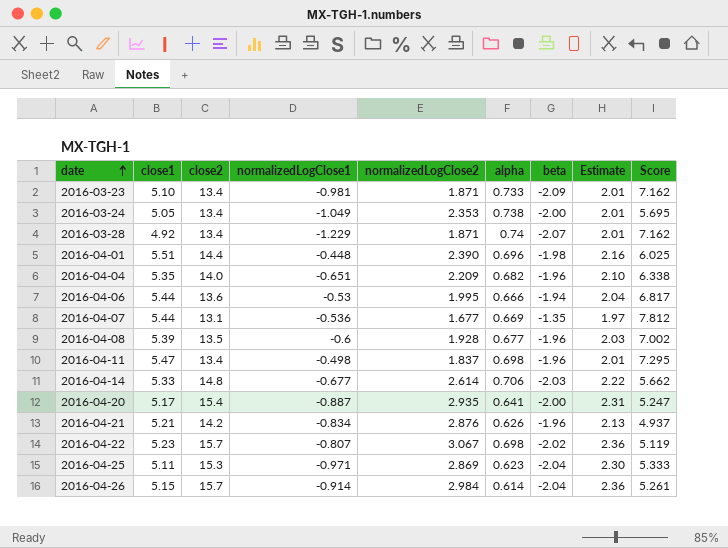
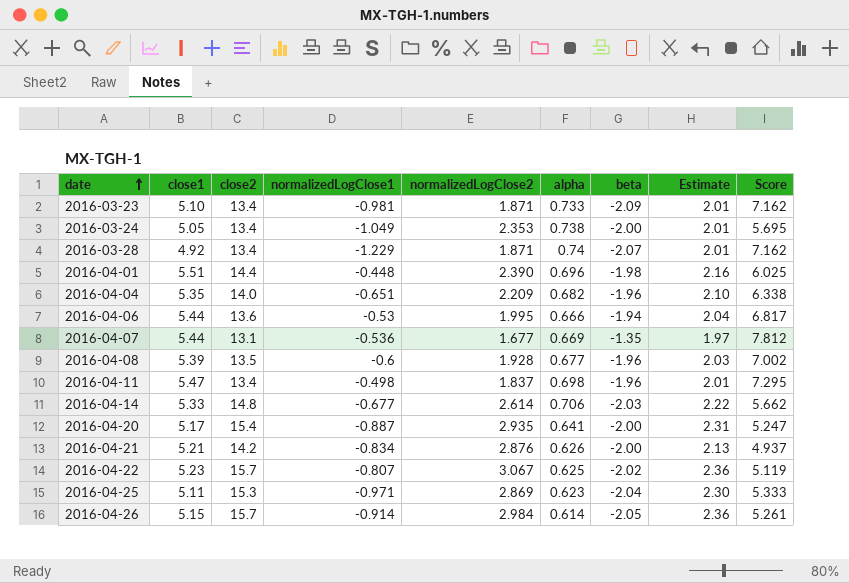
2016-04-21 | beta: -1.96 -> -2.00
2016-04-22 | alpha: 0.698 -> 0.625
2016-04-26 | beta: -2.04 -> -2.05

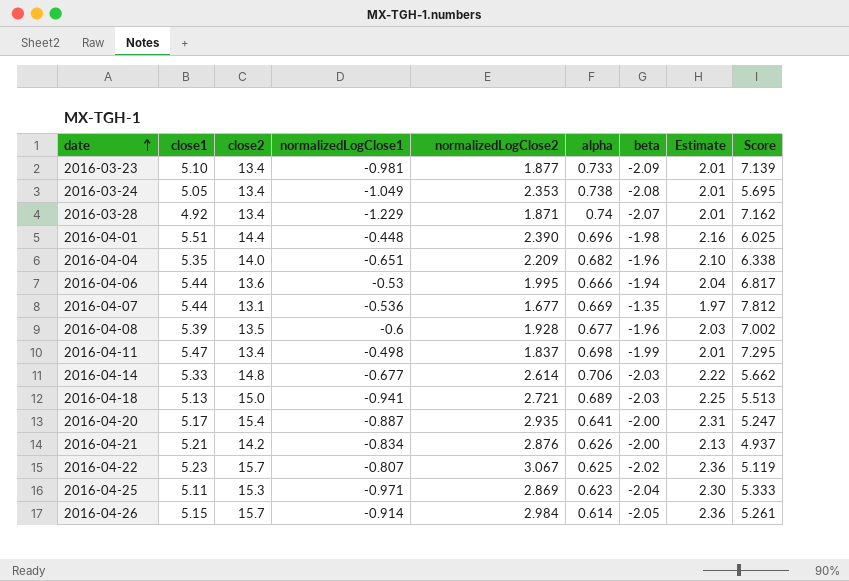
2016-03-23 | normalizedLogClose2: 1.871 -> 1.877
2016-03-23 | Score: 7.162 -> 7.139
2016-03-24 | beta: -2.00 -> -2.08
2016-04-11 | beta: -1.96 -> -1.99
row 2016-04-18: none -> 5.13 | 15.0 | -0.941 | 2.721 | 0.689 | -2.03 | 2.25 | 5.513

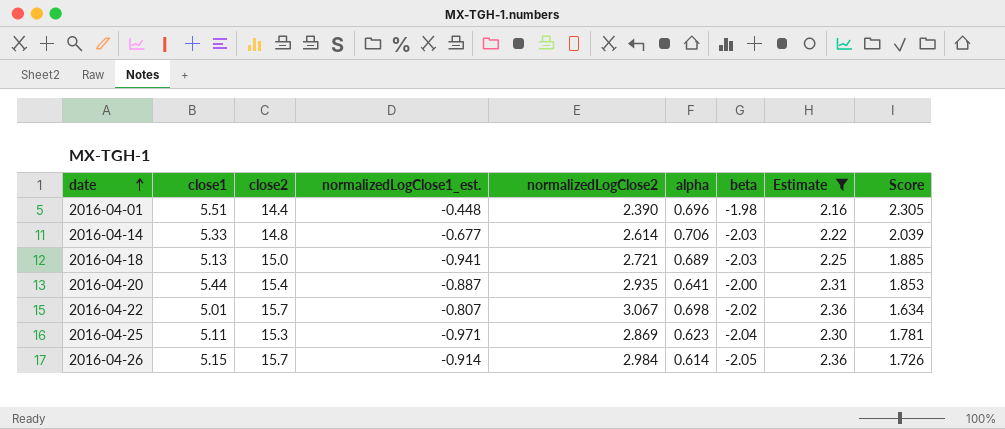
filter: none -> Estimate >= 2.16
column name: normalizedLogClose1 -> normalizedLogClose1_est.
column Score | formula: [close2] / [normalizedLogClose2] -> [close1] / [normalizedLogClose2]
2016-04-20 | close1: 5.17 -> 5.44
2016-04-22 | close1: 5.23 -> 5.01
2016-04-22 | alpha: 0.625 -> 0.698

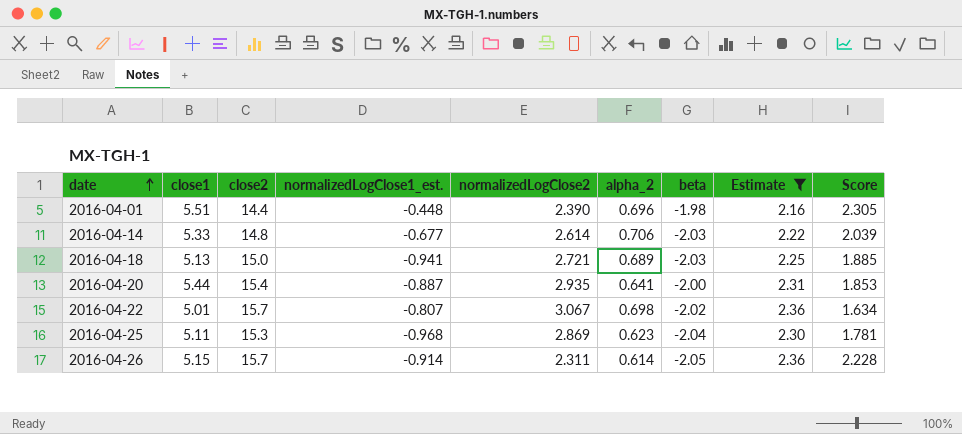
column name: alpha -> alpha_2
2016-04-25 | normalizedLogClose1_est.: -0.971 -> -0.968
2016-04-26 | normalizedLogClose2: 2.984 -> 2.311
2016-04-26 | Score: 1.726 -> 2.228

